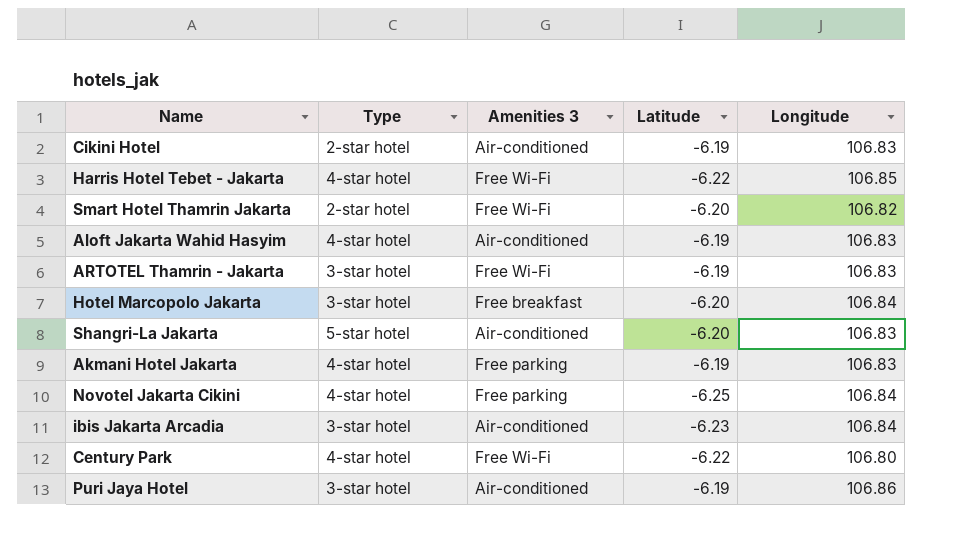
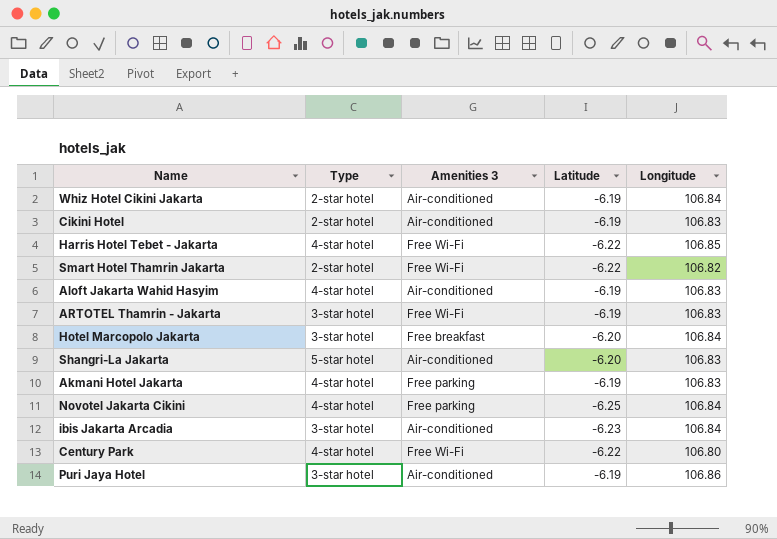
row Whiz Hotel Cikini Jakarta: none -> 2-star hotel | Air-conditioned | -6.19 | 106.84
Smart Hotel Thamrin Jakarta | Latitude: -6.20 -> -6.22

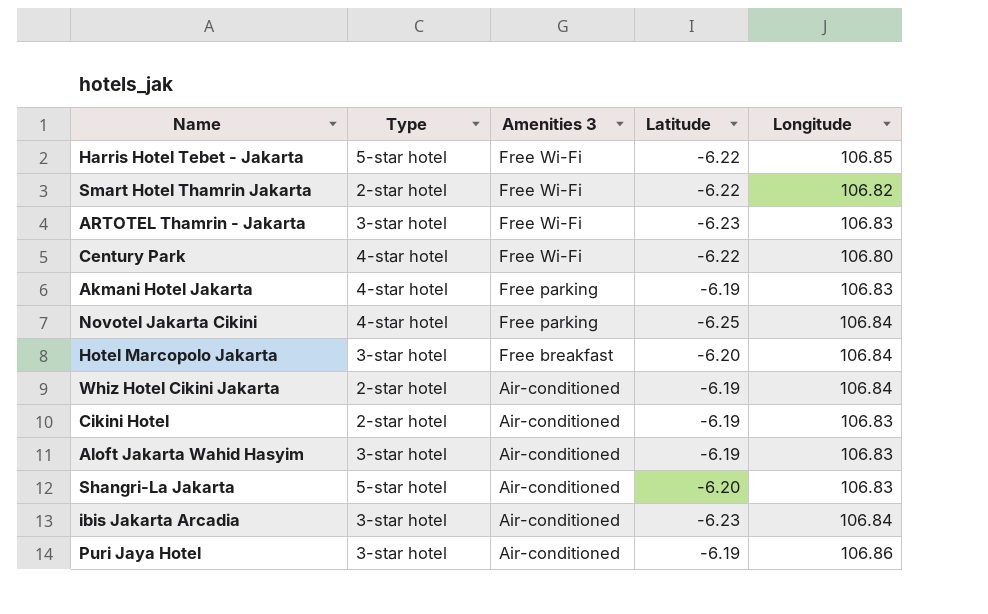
row order: none -> Amenities 3 descending
Harris Hotel Tebet - Jakarta | Type: 4-star hotel -> 5-star hotel
ARTOTEL Thamrin - Jakarta | Latitude: -6.19 -> -6.23
Aloft Jakarta Wahid Hasyim | Type: 4-star hotel -> 3-star hotel

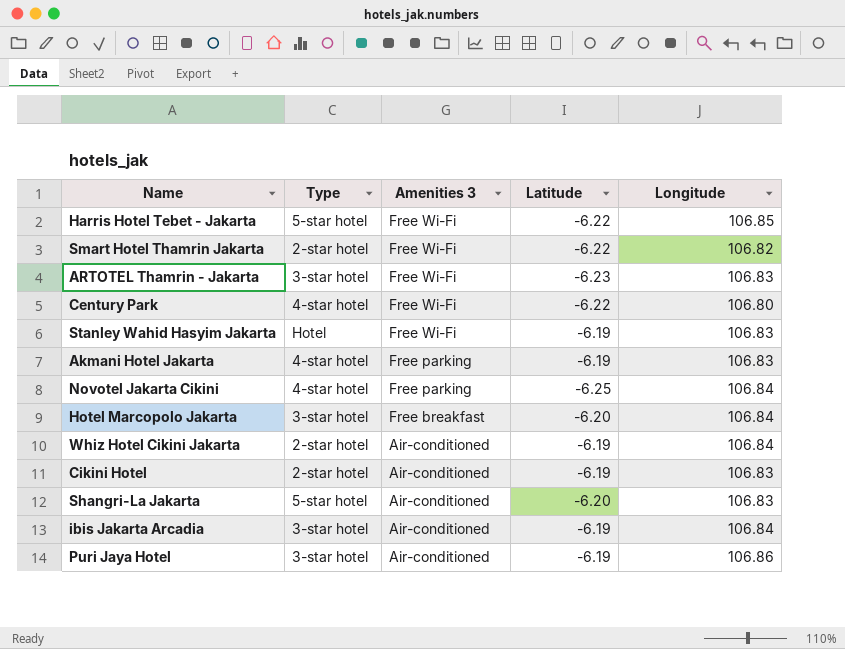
row Aloft Jakarta Wahid Hasyim: 3-star hotel | Air-conditioned | -6.19 | 106.83 -> none
row Stanley Wahid Hasyim Jakarta: none -> Hotel | Free Wi-Fi | -6.19 | 106.83
ibis Jakarta Arcadia | Latitude: -6.23 -> -6.19

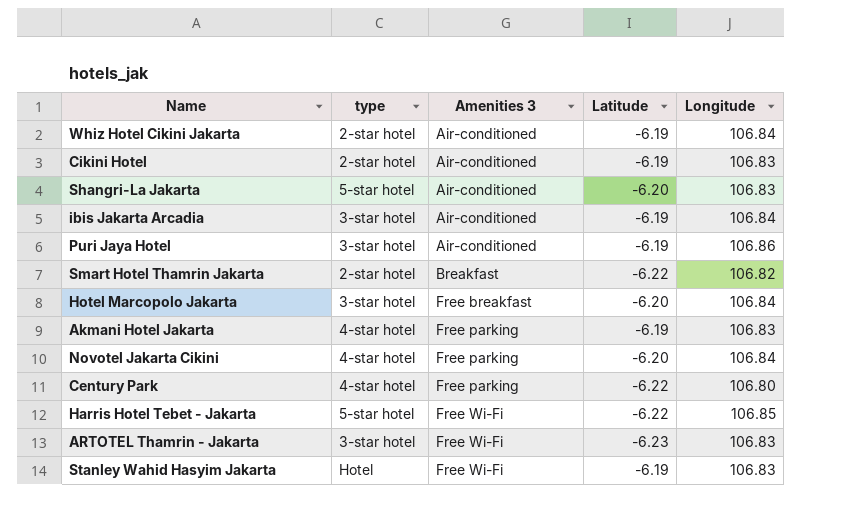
row order: Amenities 3 descending -> Amenities 3 ascending
column name: Type -> type
Smart Hotel Thamrin Jakarta | Amenities 3: Free Wi-Fi -> Breakfast
Novotel Jakarta Cikini | Latitude: -6.25 -> -6.20
Century Park | Amenities 3: Free Wi-Fi -> Free parking

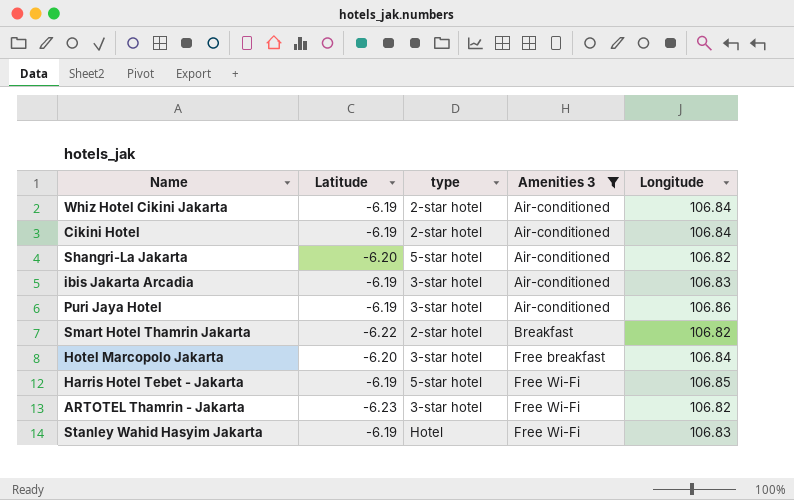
filter: none -> Amenities 3 != Free parking
column Latitude | position: 4 -> 2
Cikini Hotel | Longitude: 106.83 -> 106.84
Shangri-La Jakarta | Longitude: 106.83 -> 106.82
ibis Jakarta Arcadia | Longitude: 106.84 -> 106.83
Harris Hotel Tebet - Jakarta | Latitude: -6.22 -> -6.19
ARTOTEL Thamrin - Jakarta | Longitude: 106.83 -> 106.82

